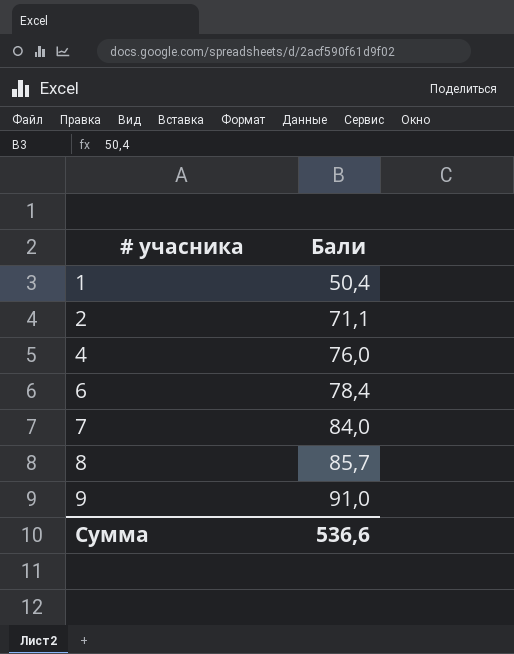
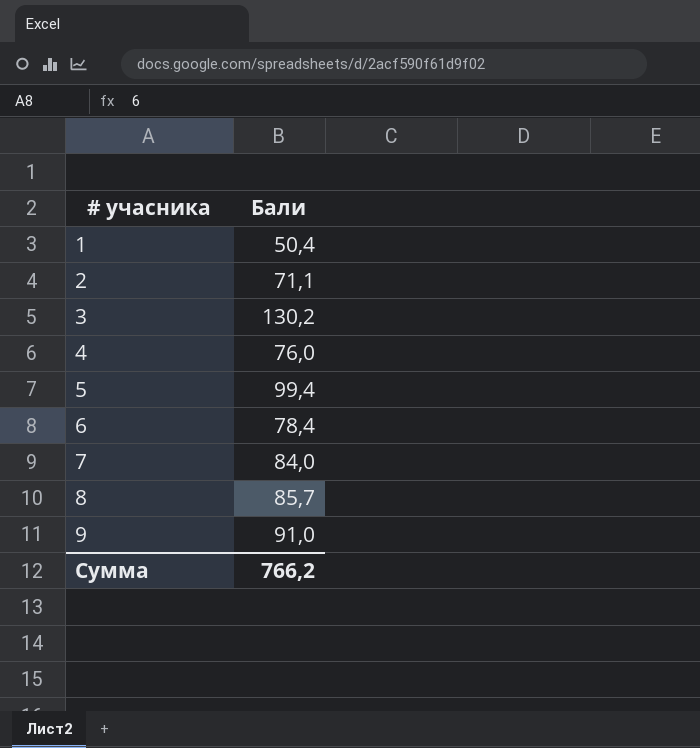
row 3: none -> 130,2
row 5: none -> 99,4
Сумма | Бали: 536,6 -> 766,2

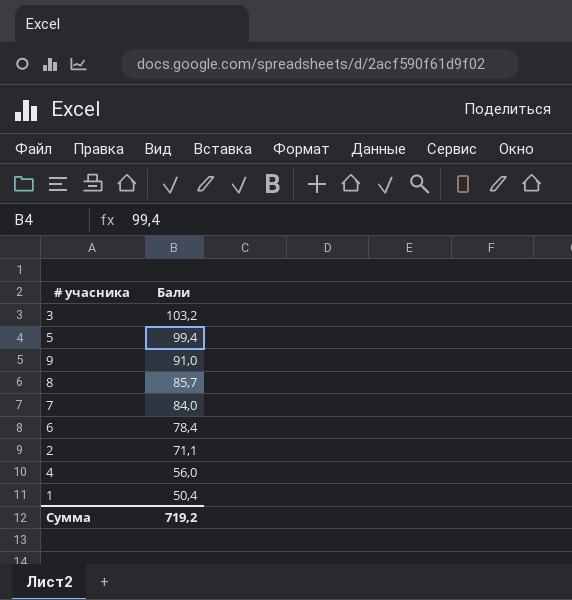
row order: # учасника ascending -> Бали descending
3 | Бали: 130,2 -> 103,2
4 | Бали: 76,0 -> 56,0
Сумма | Бали: 766,2 -> 719,2

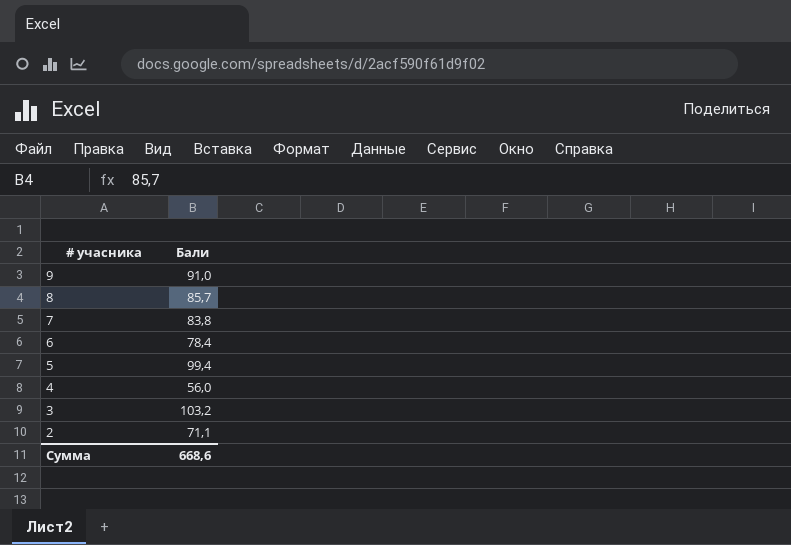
row order: Бали descending -> # учасника descending
row 1: 50,4 -> none
7 | Бали: 84,0 -> 83,8
Сумма | Бали: 719,2 -> 668,6

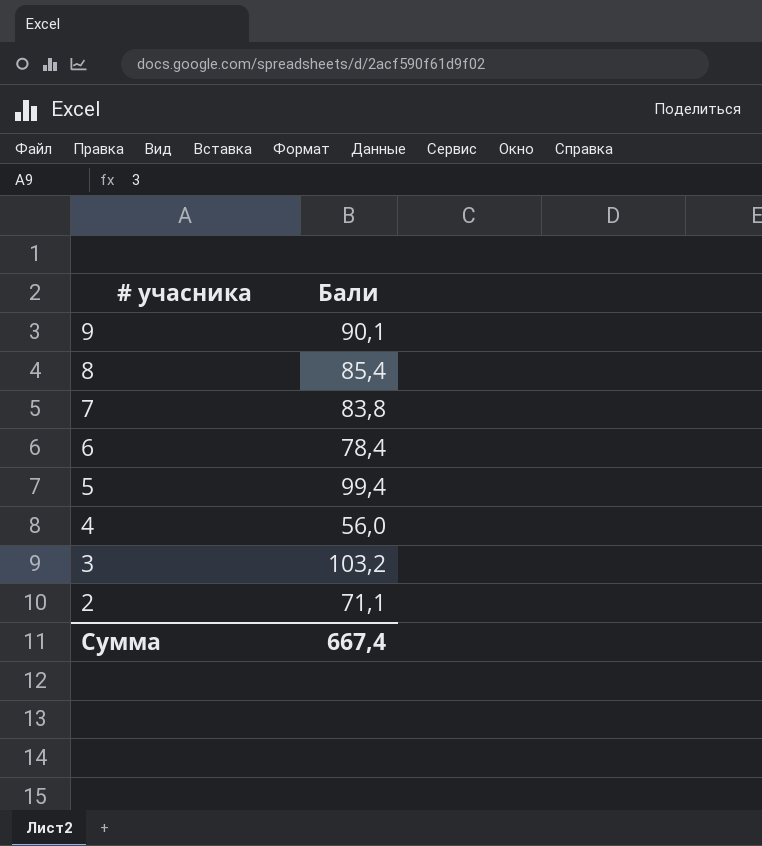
9 | Бали: 91,0 -> 90,1
8 | Бали: 85,7 -> 85,4
Сумма | Бали: 668,6 -> 667,4

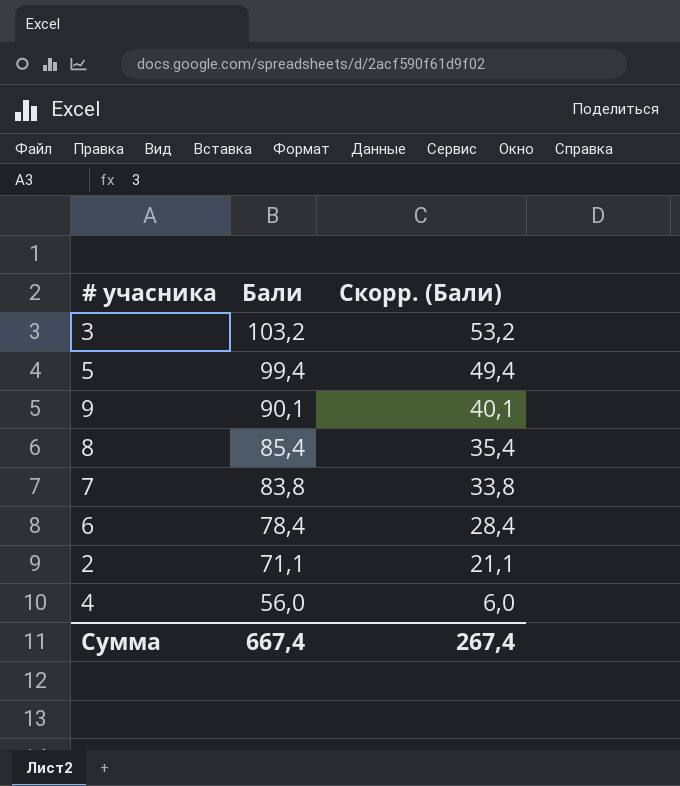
row order: # учасника descending -> Бали descending
column Скорр. (Бали) | formula: none -> [Бали] - 50

